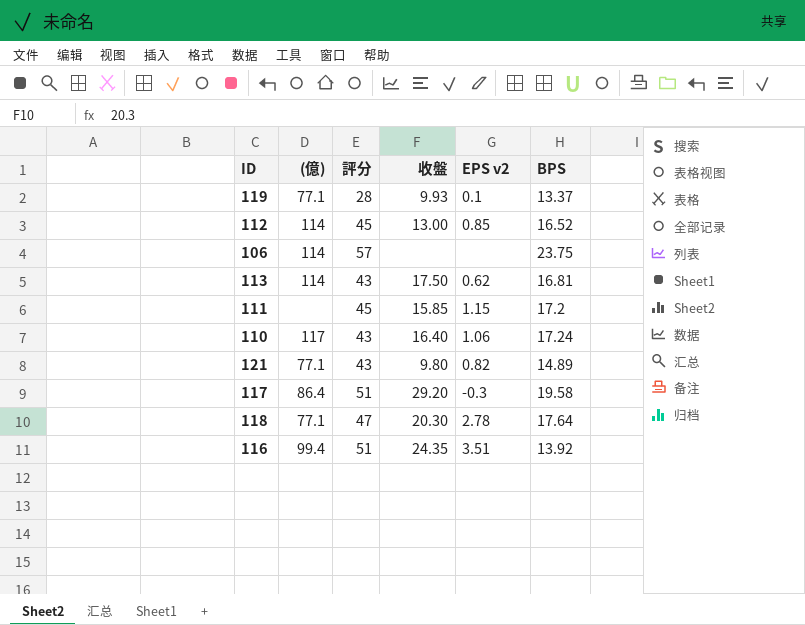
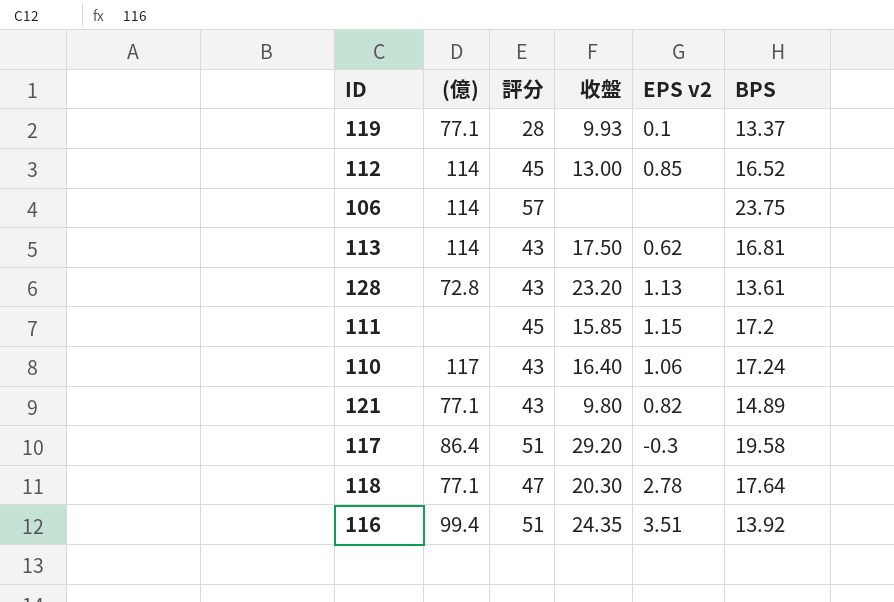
row 128: none -> 72.8 | 43 | 23.20 | 1.13 | 13.61

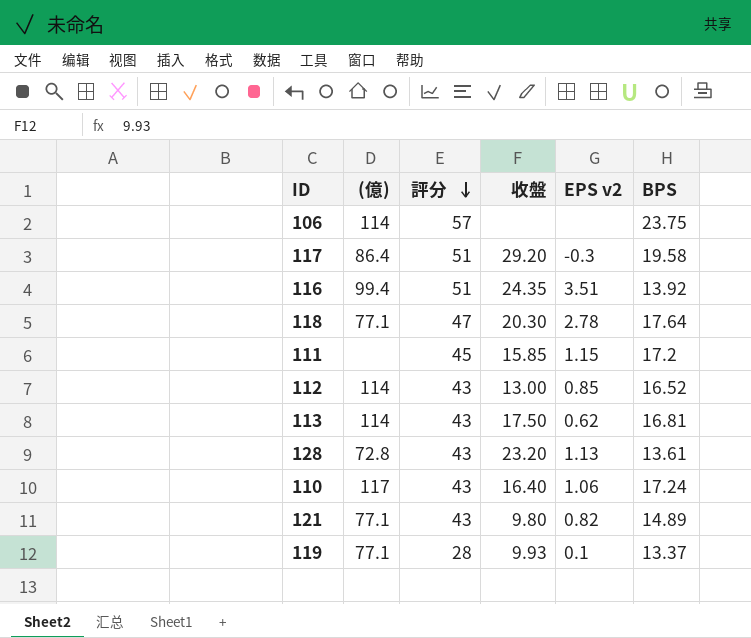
row order: none -> 評分 descending
112 | 評分: 45 -> 43

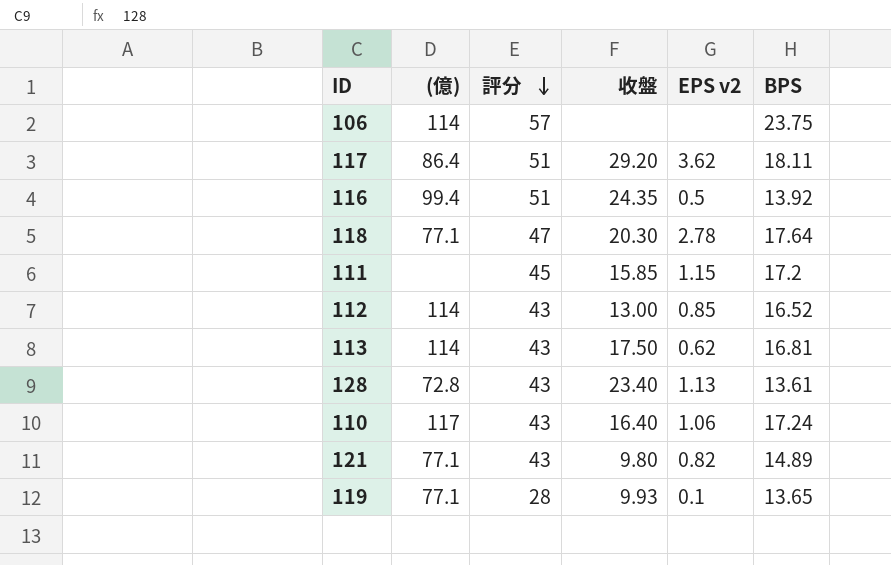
117 | EPS v2: -0.3 -> 3.62
117 | BPS: 19.58 -> 18.11
116 | EPS v2: 3.51 -> 0.5
128 | 收盤: 23.20 -> 23.40
119 | BPS: 13.37 -> 13.65

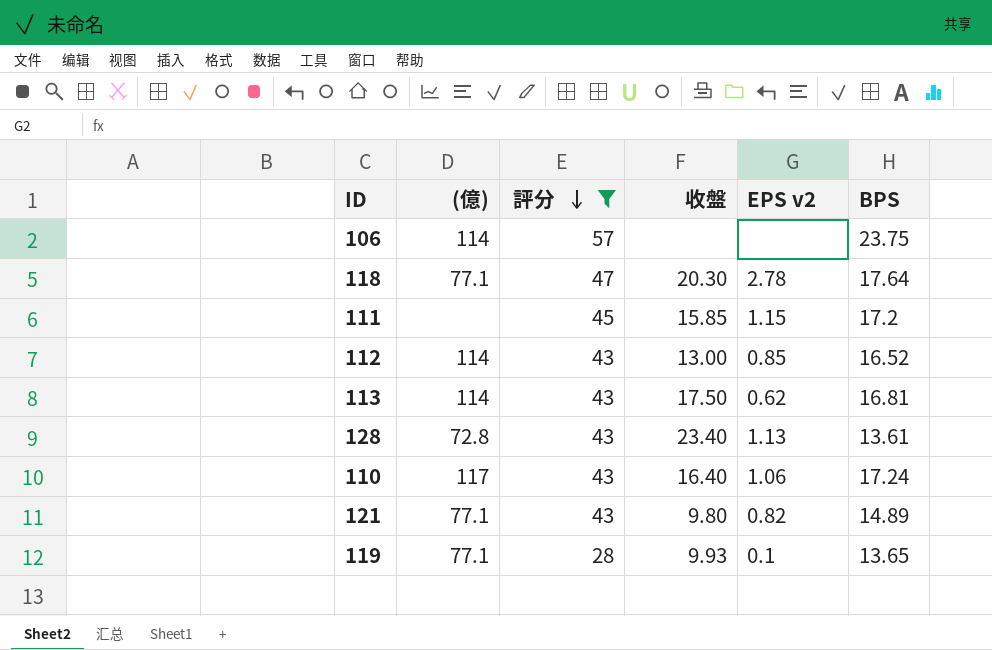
filter: none -> 評分 != 51

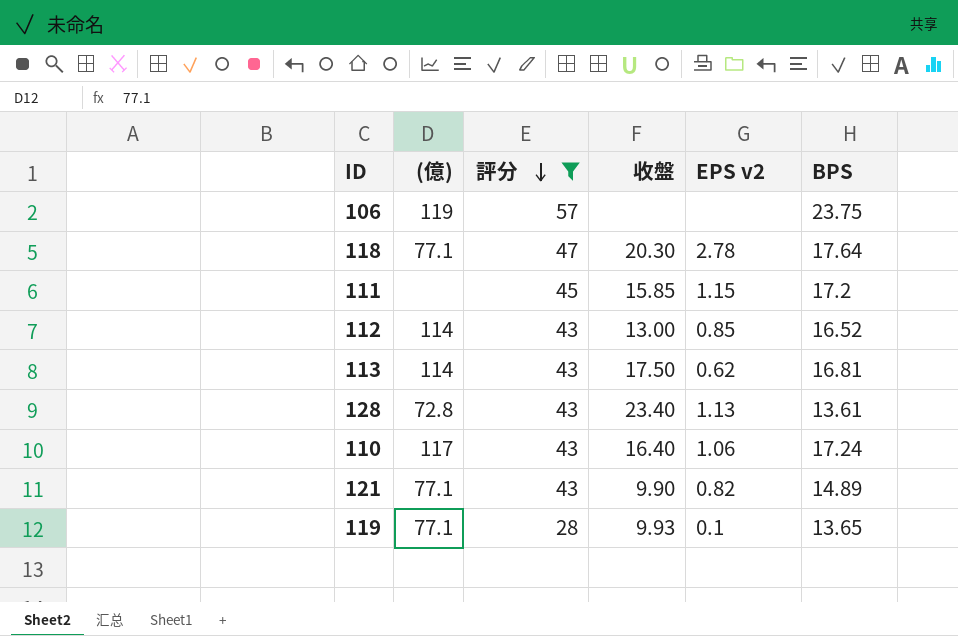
106 | (億): 114 -> 119
121 | 收盤: 9.80 -> 9.90

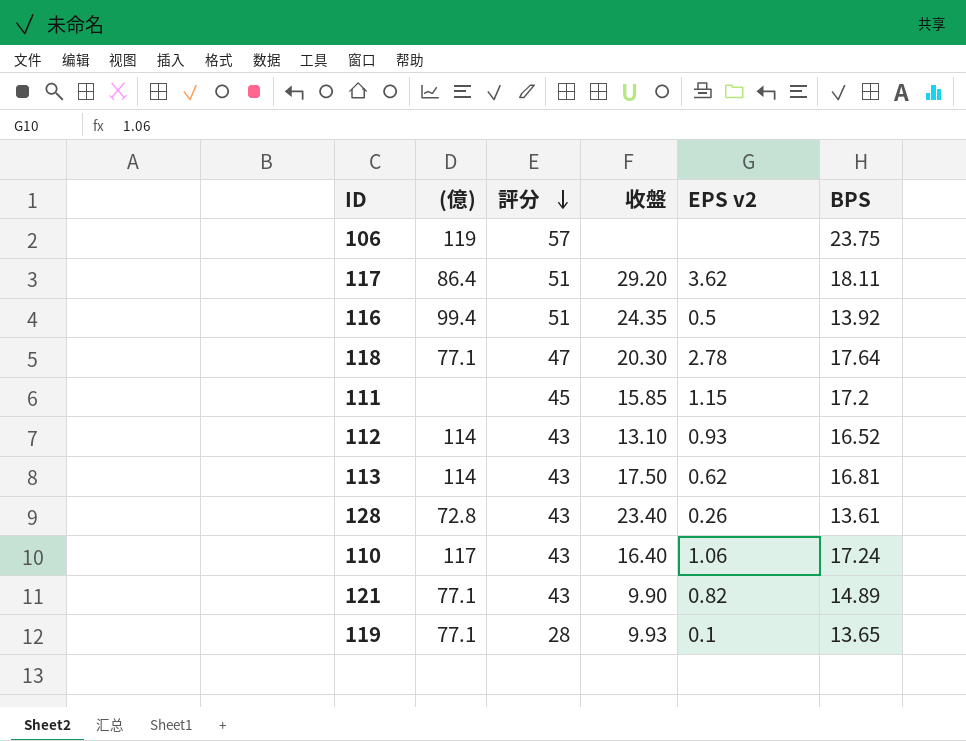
filter: 評分 != 51 -> none
112 | 收盤: 13.00 -> 13.10
112 | EPS v2: 0.85 -> 0.93
128 | EPS v2: 1.13 -> 0.26

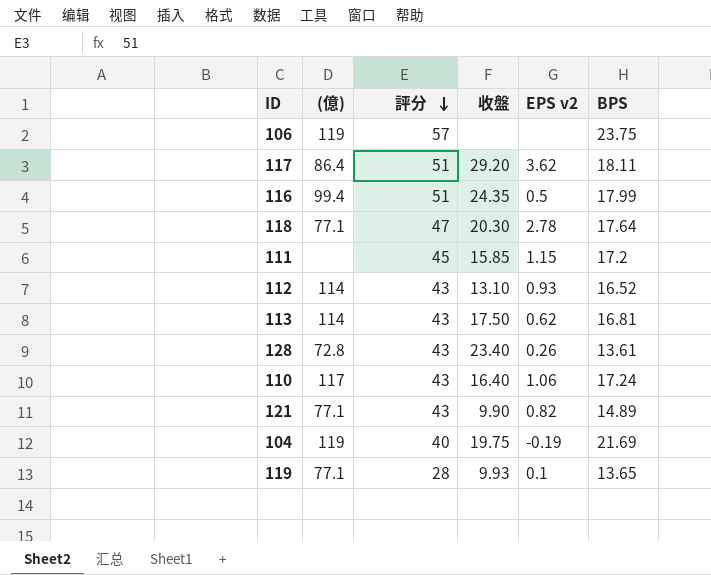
116 | BPS: 13.92 -> 17.99
row 104: none -> 119 | 40 | 19.75 | -0.19 | 21.69

